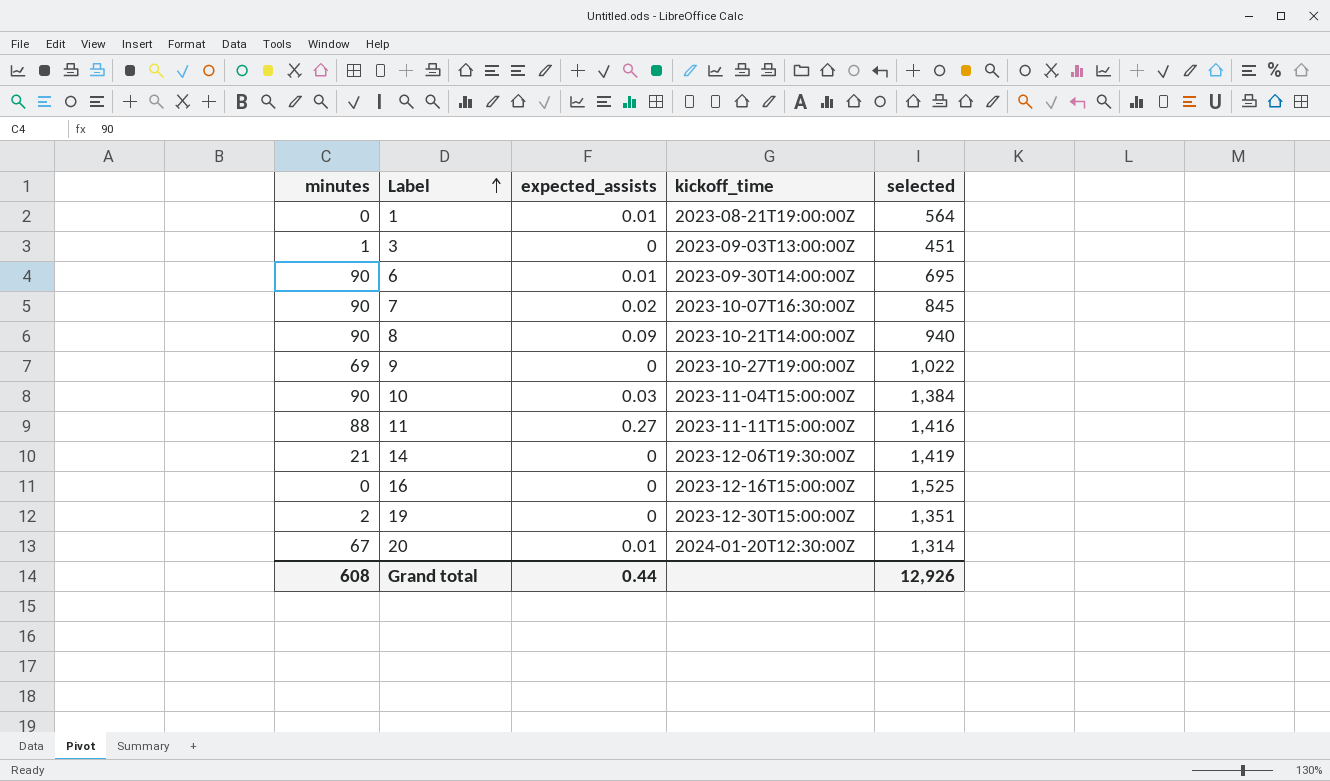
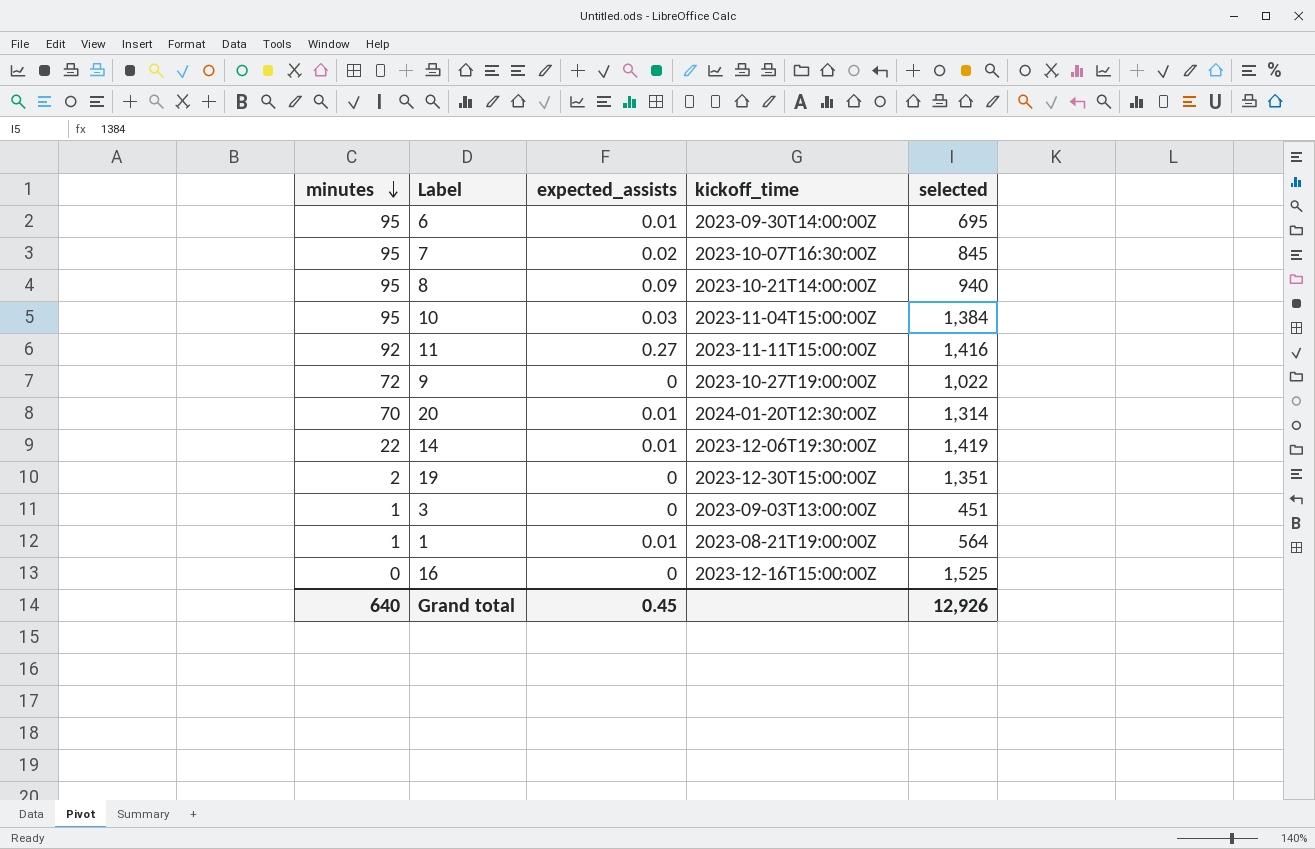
row order: Label ascending -> minutes descending
6 | minutes: 90 -> 95
7 | minutes: 90 -> 95
8 | minutes: 90 -> 95
10 | minutes: 90 -> 95
11 | minutes: 88 -> 92
9 | minutes: 69 -> 72
20 | minutes: 67 -> 70
14 | minutes: 21 -> 22
14 | expected_assists: 0 -> 0.01
1 | minutes: 0 -> 1
Grand total | minutes: 608 -> 640
Grand total | expected_assists: 0.44 -> 0.45

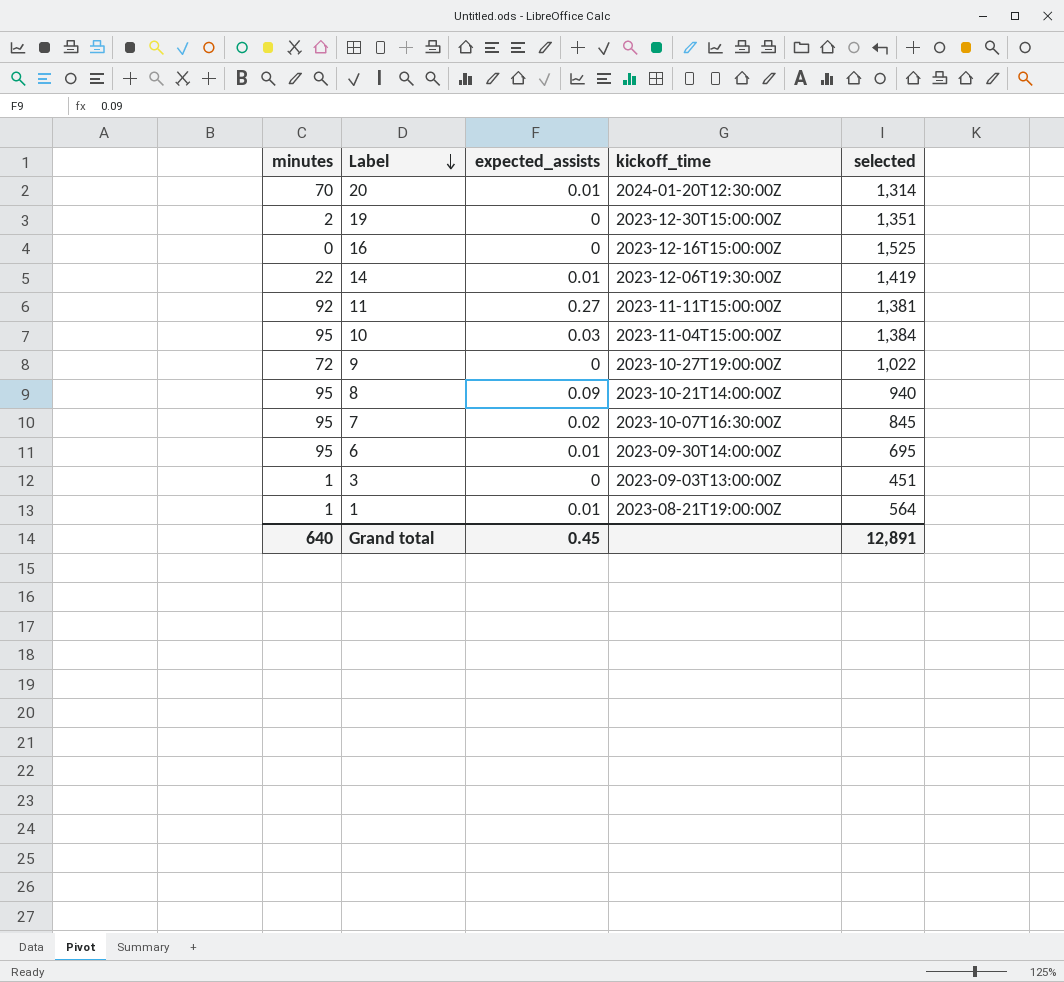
row order: minutes descending -> Label descending
11 | selected: 1,416 -> 1,381
Grand total | selected: 12,926 -> 12,891

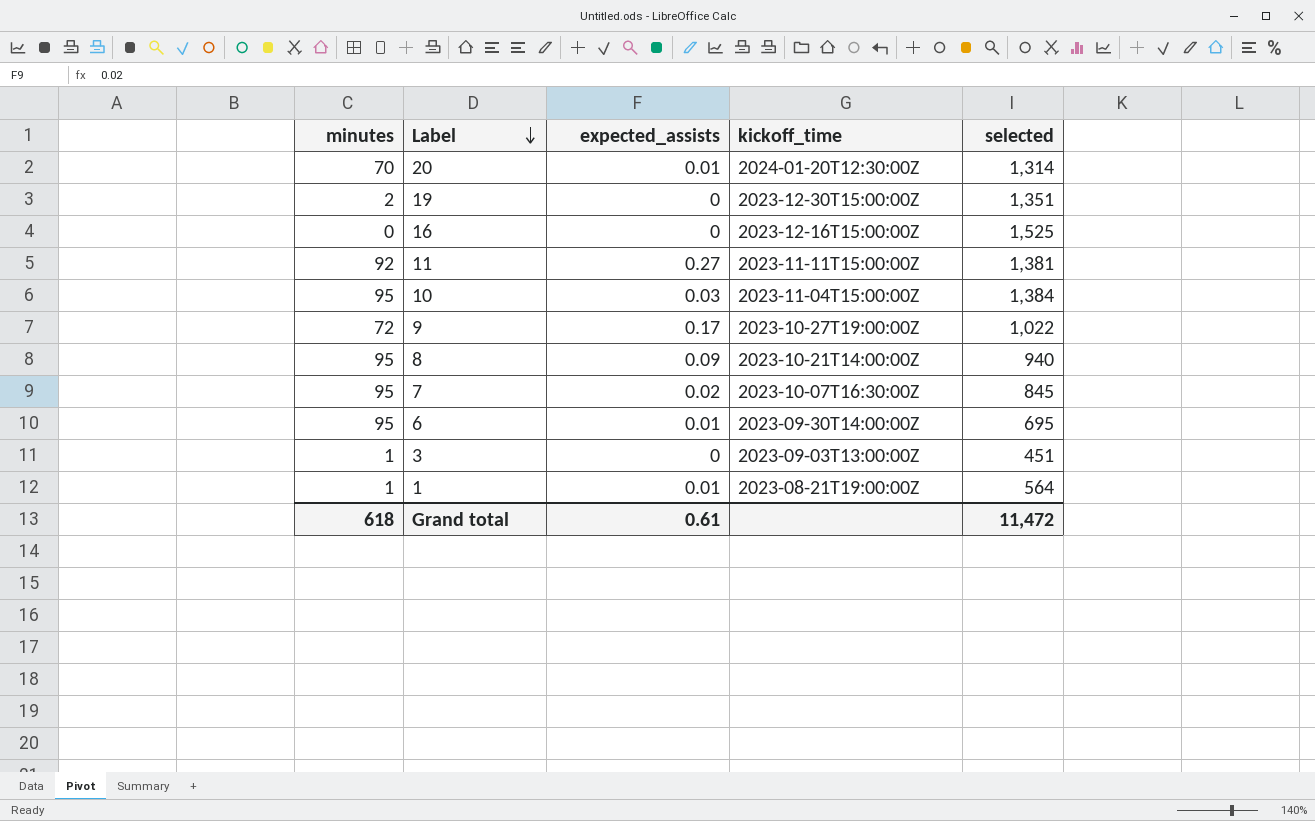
row 14: 22 | 0.01 | 2023-12-06T19:30:00Z | 1,419 -> none
9 | expected_assists: 0 -> 0.17
Grand total | minutes: 640 -> 618
Grand total | expected_assists: 0.45 -> 0.61
Grand total | selected: 12,891 -> 11,472

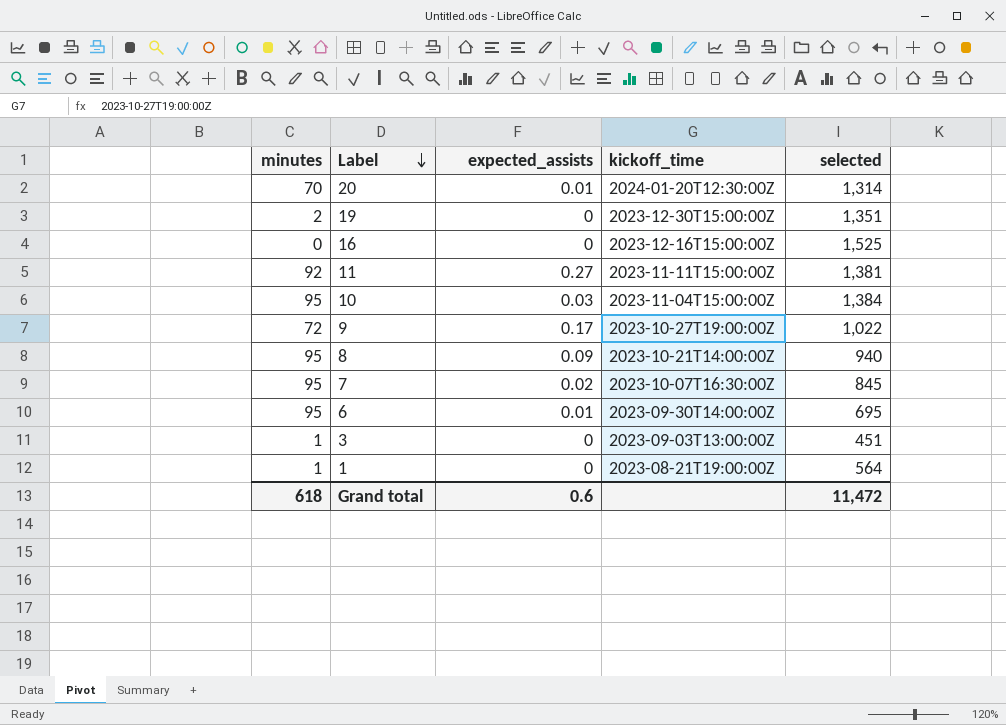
1 | expected_assists: 0.01 -> 0
Grand total | expected_assists: 0.61 -> 0.6

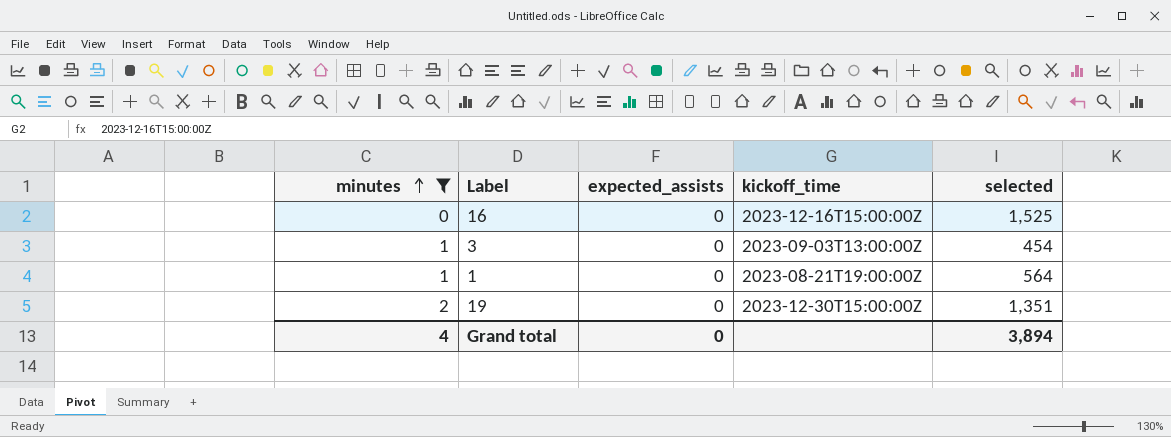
filter: none -> minutes <= 2
row order: Label descending -> minutes ascending
3 | selected: 451 -> 454
Grand total | minutes: 618 -> 4
Grand total | expected_assists: 0.6 -> 0
Grand total | selected: 11,472 -> 3,894

